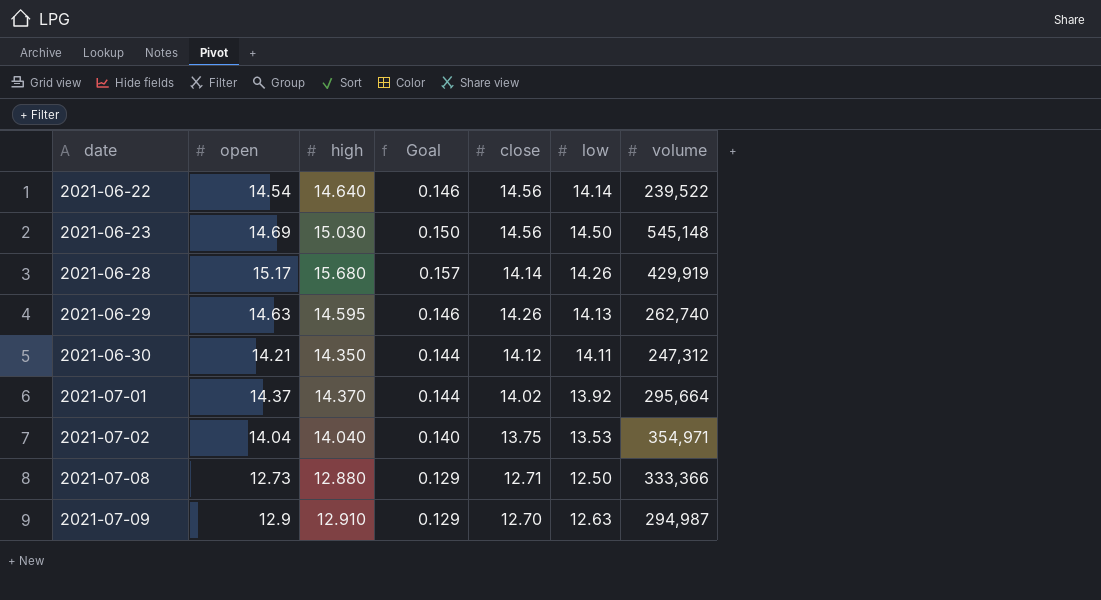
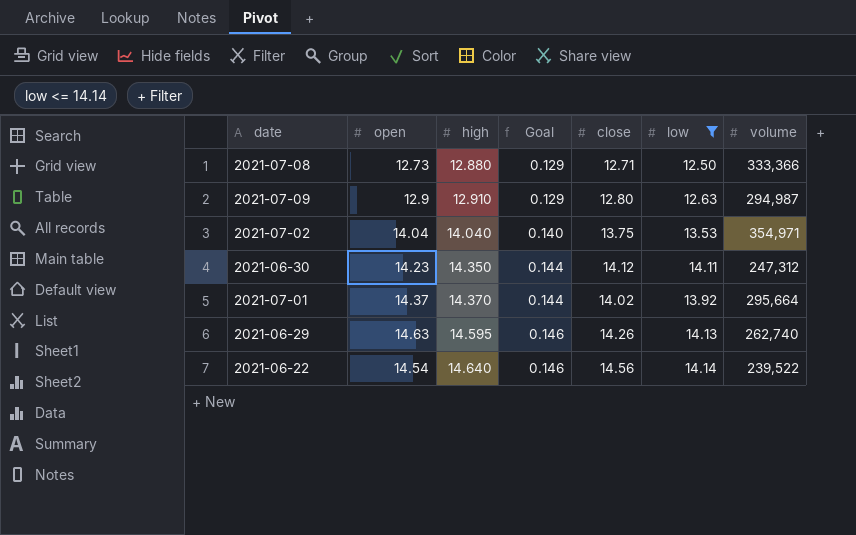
filter: none -> low <= 14.14
row order: date ascending -> high ascending
2021-07-09 | close: 12.70 -> 12.80
2021-06-30 | open: 14.21 -> 14.23

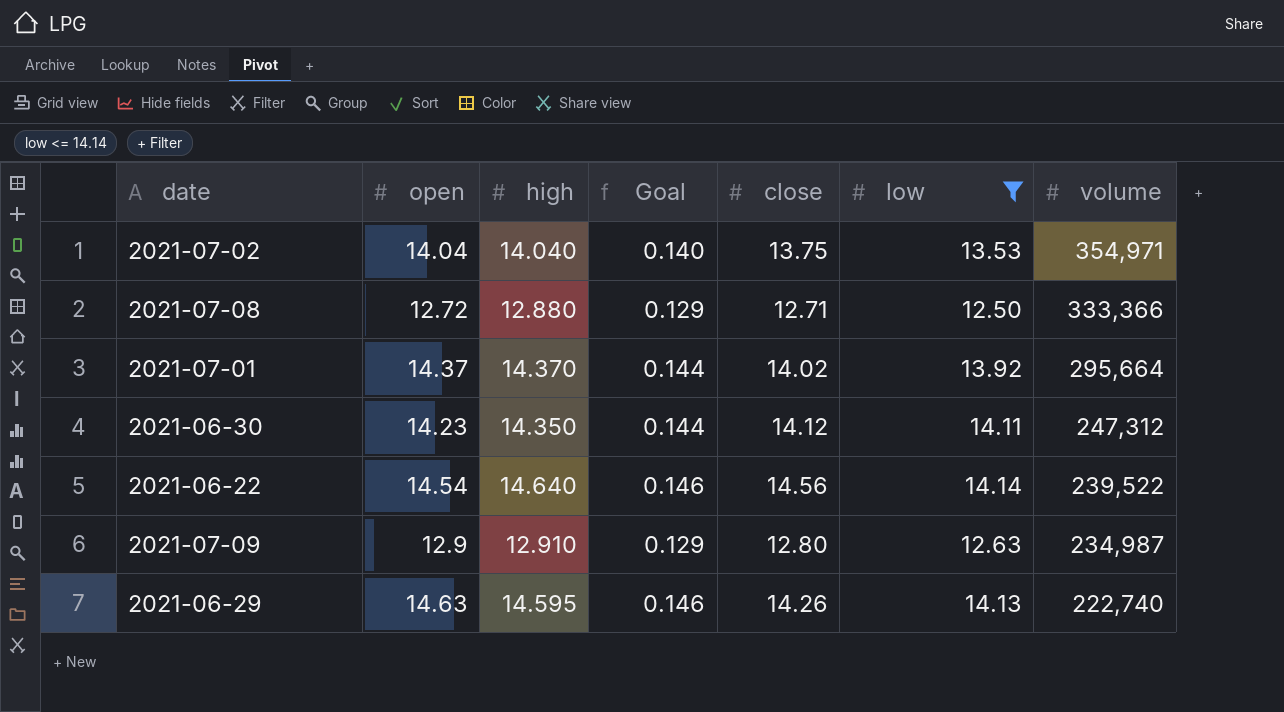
row order: high ascending -> volume descending
2021-07-08 | open: 12.73 -> 12.72
2021-07-09 | volume: 294,987 -> 234,987
2021-06-29 | volume: 262,740 -> 222,740

